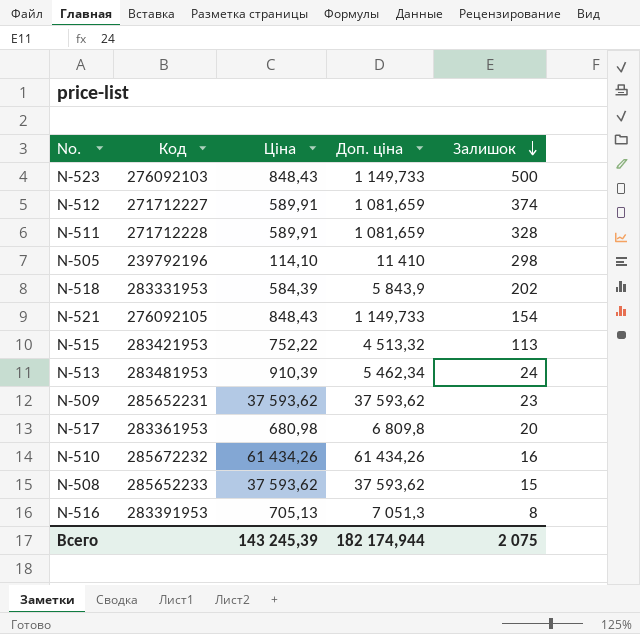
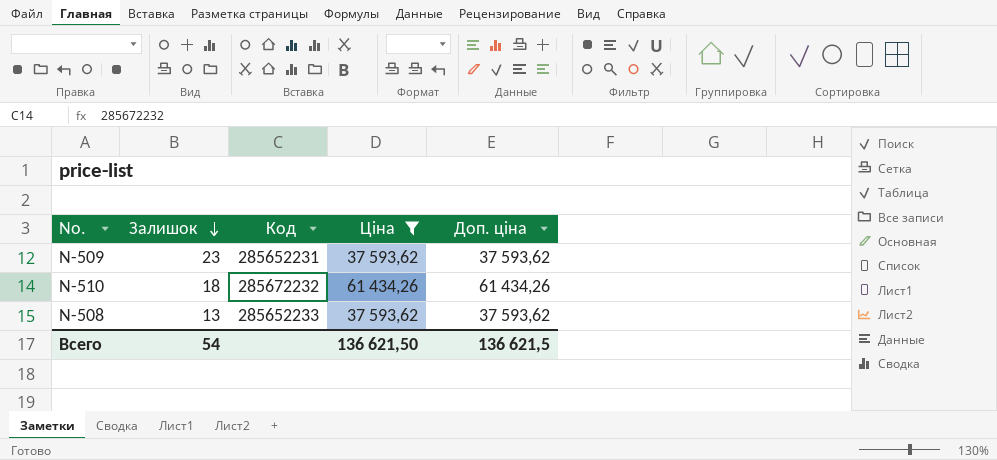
filter: none -> Ціна >= 37 593,62
column Залишок | position: 5 -> 2
N-510 | Залишок: 16 -> 18
N-508 | Залишок: 15 -> 13
Всего | Залишок: 2 075 -> 54
Всего | Ціна: 143 245,39 -> 136 621,50
Всего | Доп. ціна: 182 174,944 -> 136 621,5

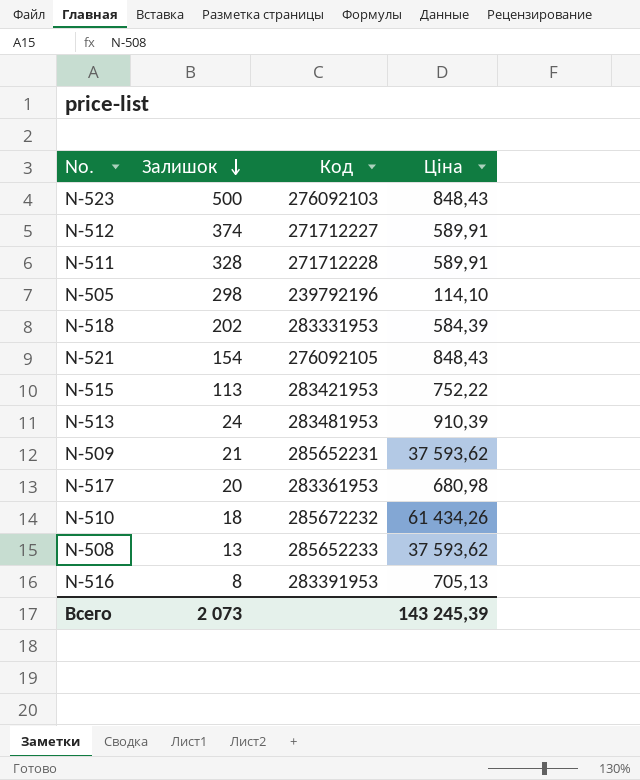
filter: Ціна >= 37 593,62 -> none
column Доп. ціна | position: 5 -> none
N-509 | Залишок: 23 -> 21
Всего | Залишок: 54 -> 2 073
Всего | Ціна: 136 621,50 -> 143 245,39

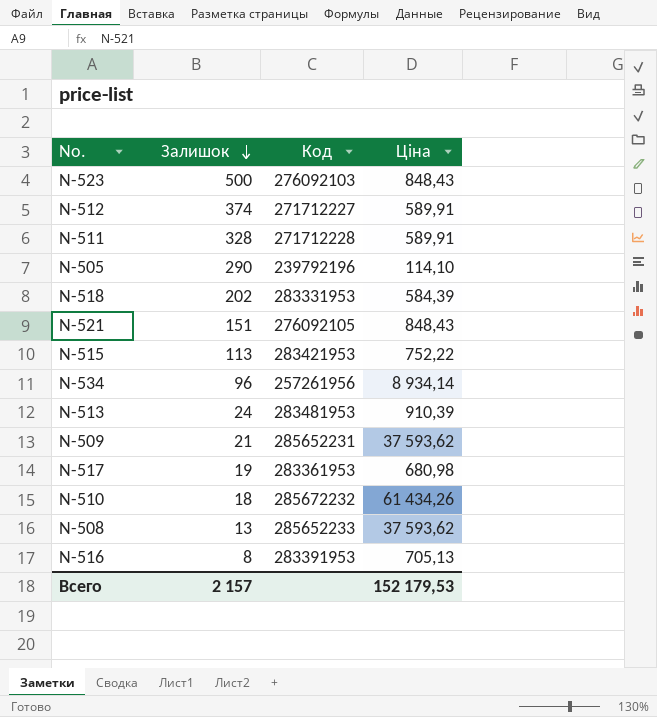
N-505 | Залишок: 298 -> 290
N-521 | Залишок: 154 -> 151
row N-534: none -> 96 | 257261956 | 8 934,14
N-517 | Залишок: 20 -> 19
Всего | Залишок: 2 073 -> 2 157
Всего | Ціна: 143 245,39 -> 152 179,53

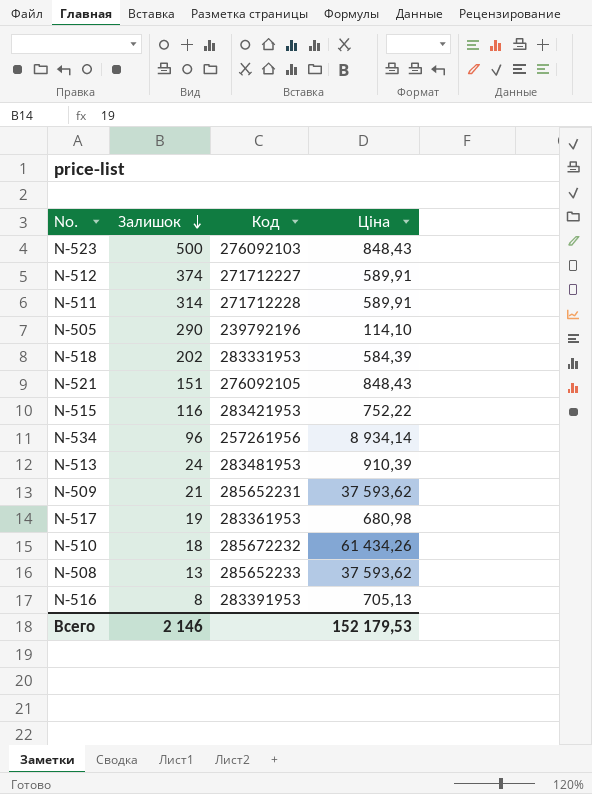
N-511 | Залишок: 328 -> 314
N-515 | Залишок: 113 -> 116
Всего | Залишок: 2 157 -> 2 146

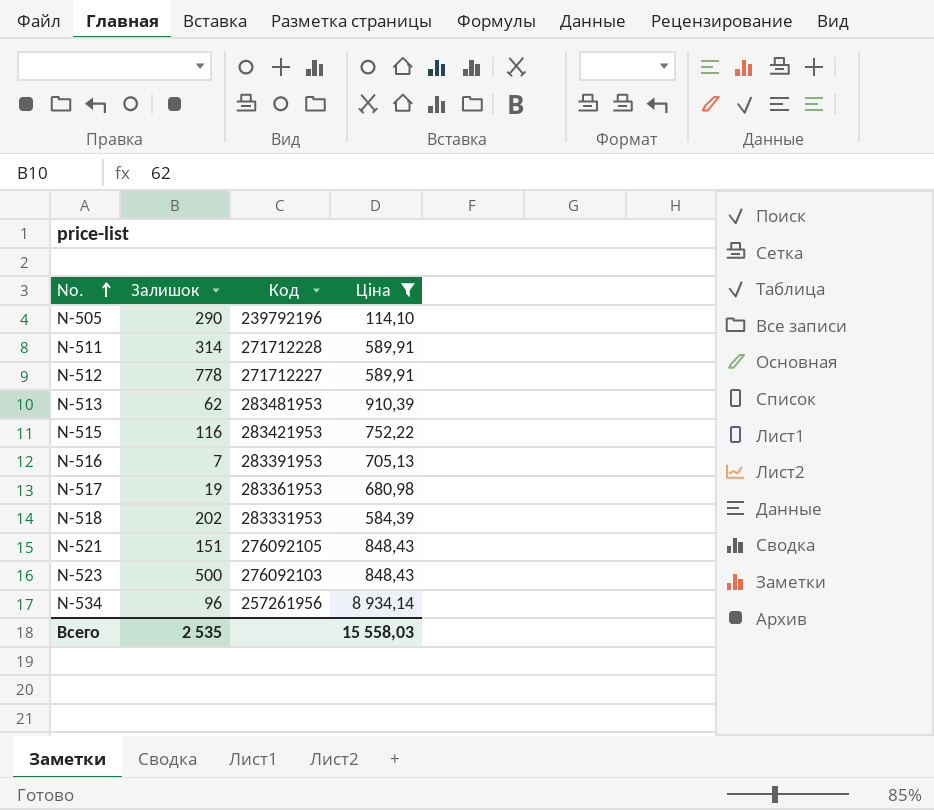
filter: none -> Ціна <= 8 934,14
row order: Залишок descending -> No. ascending
N-512 | Залишок: 374 -> 778
N-513 | Залишок: 24 -> 62
N-516 | Залишок: 8 -> 7
Всего | Залишок: 2 146 -> 2 535
Всего | Ціна: 152 179,53 -> 15 558,03

